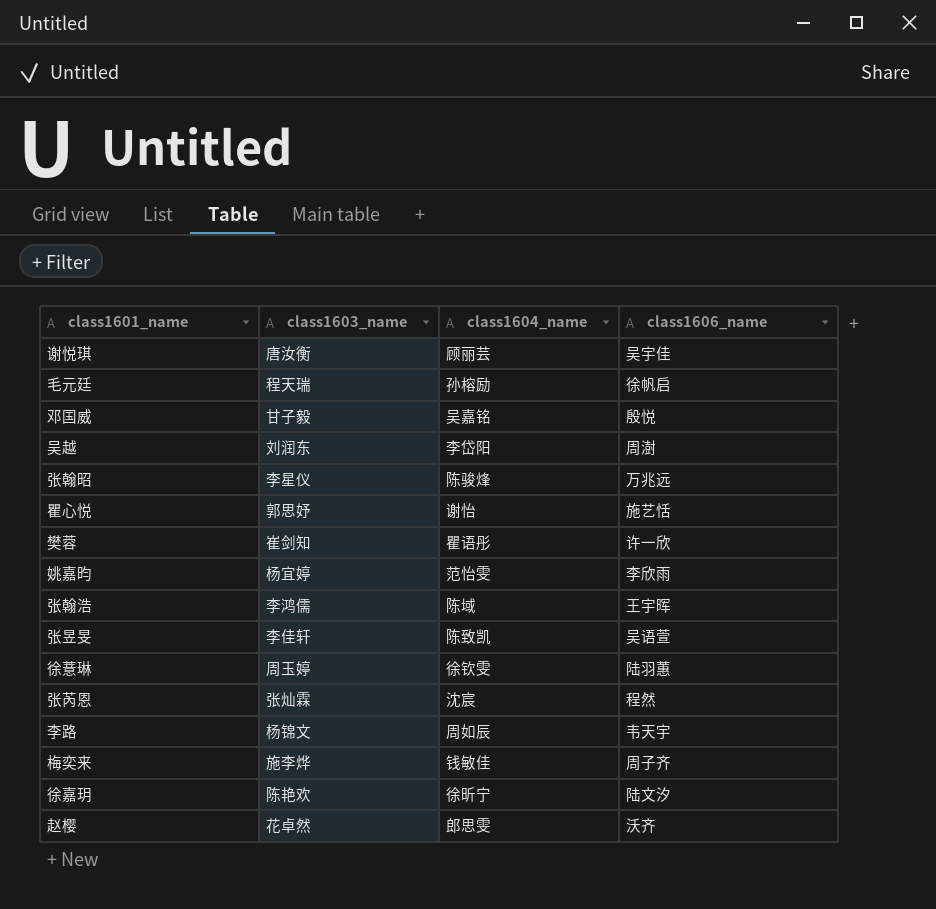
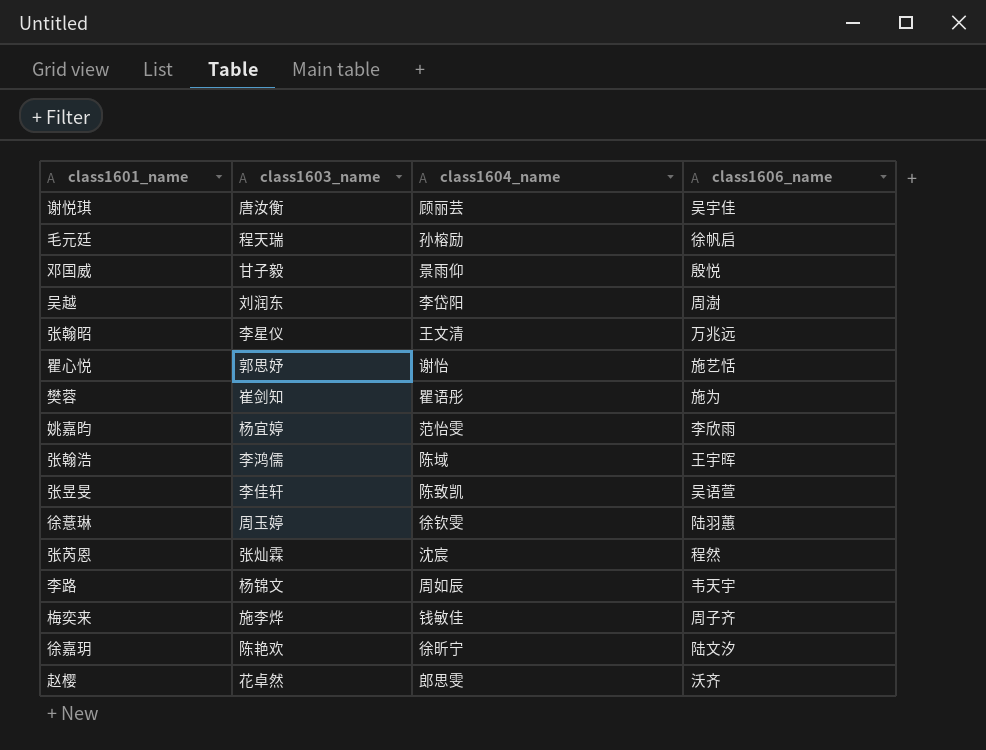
邓国威 | class1604_name: 吴嘉铭 -> 景雨仰
张翰昭 | class1604_name: 陈骏烽 -> 王文清
樊蓉 | class1606_name: 许一欣 -> 施为

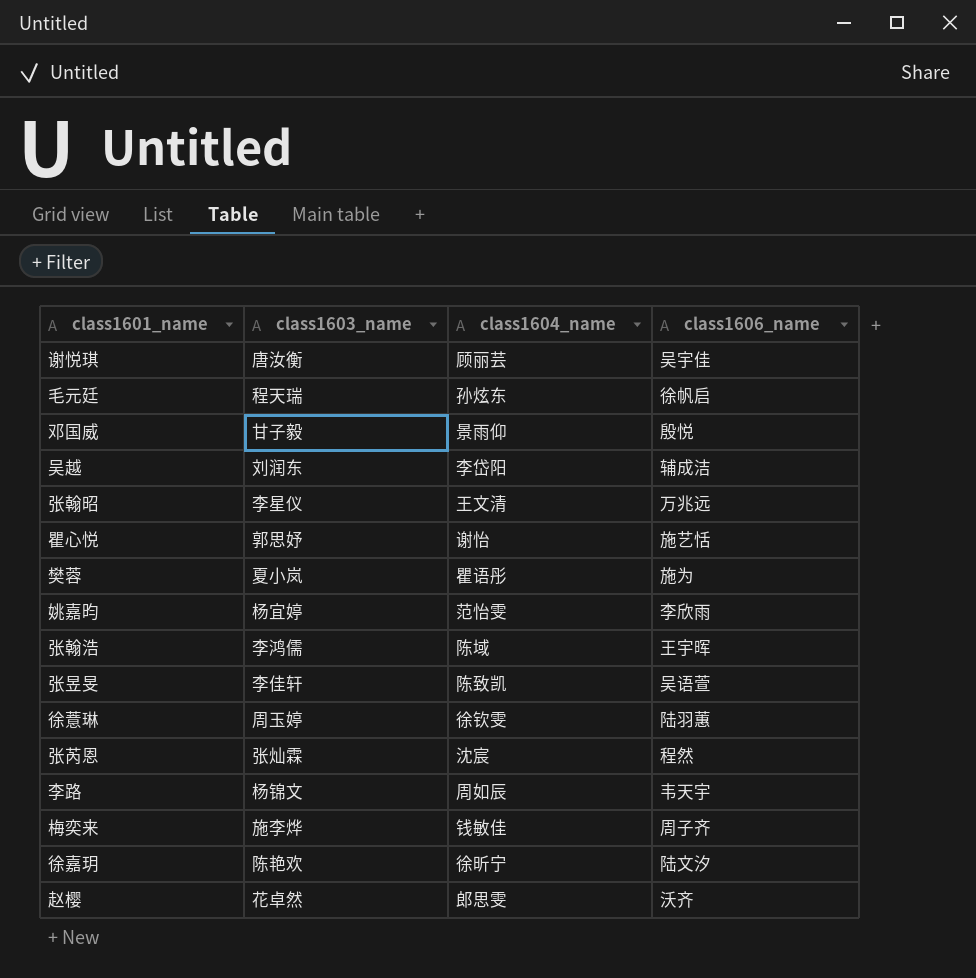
毛元廷 | class1604_name: 孙榕励 -> 孙炫东
吴越 | class1606_name: 周澍 -> 辅成洁
樊蓉 | class1603_name: 崔剑知 -> 夏小岚

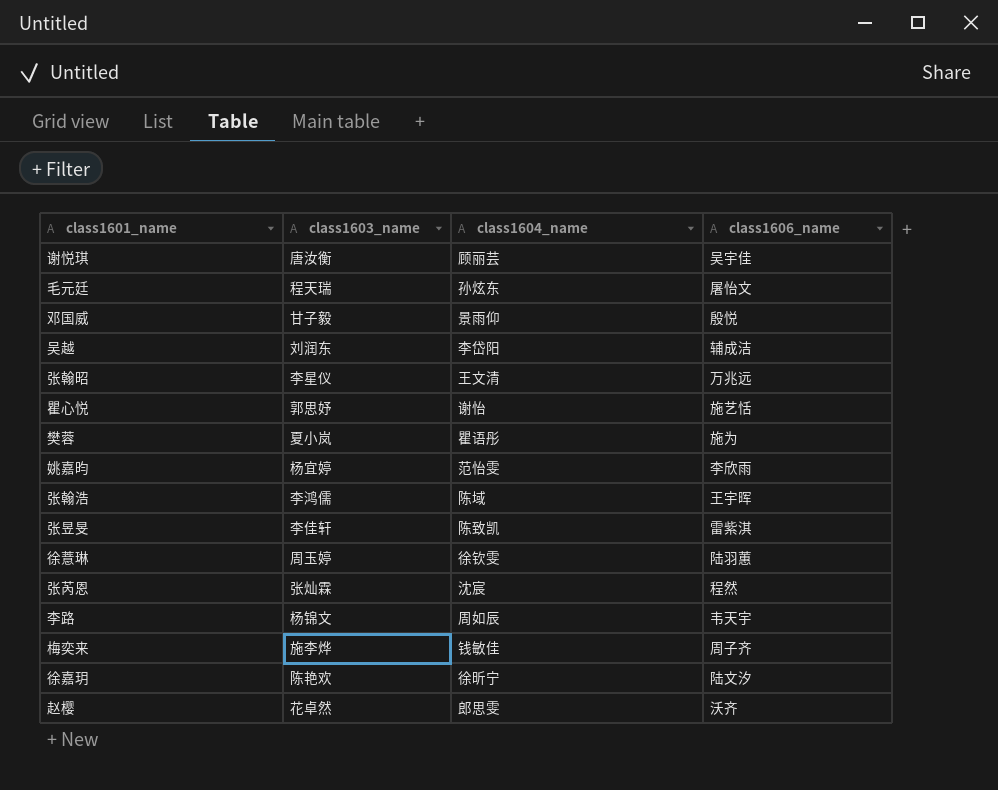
毛元廷 | class1606_name: 徐帆启 -> 屠怡文
张昱旻 | class1606_name: 吴语萱 -> 雷紫淇

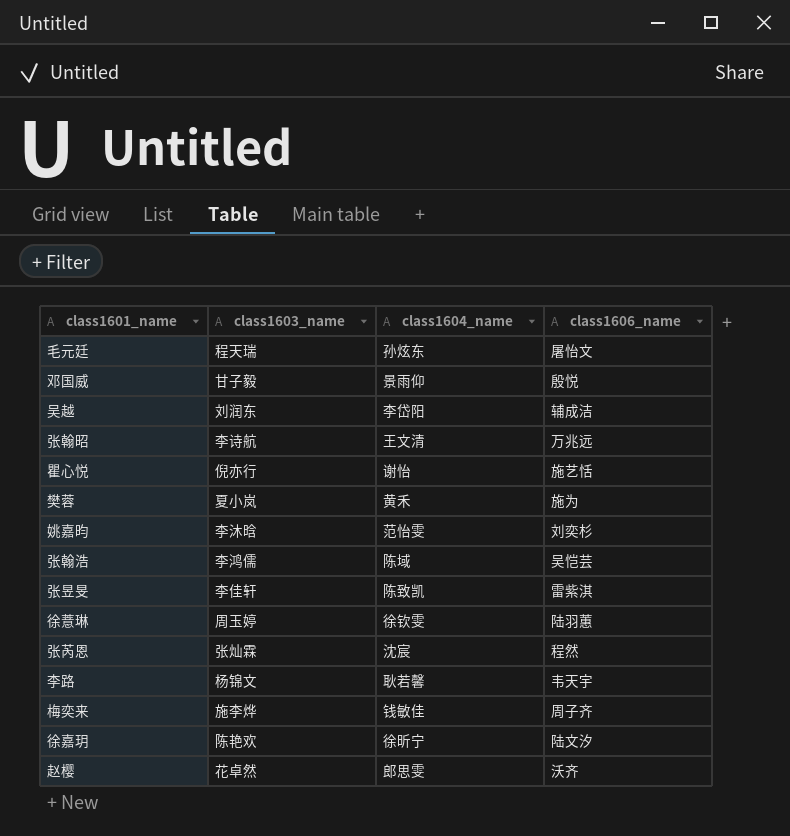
row 谢悦琪: 唐汝衡 | 顾丽芸 | 吴宇佳 -> none
张翰昭 | class1603_name: 李星仪 -> 李诗航
瞿心悦 | class1603_name: 郭思妤 -> 倪亦行
樊蓉 | class1604_name: 瞿语彤 -> 黄禾
姚嘉昀 | class1603_name: 杨宜婷 -> 李沐晗
姚嘉昀 | class1606_name: 李欣雨 -> 刘奕杉
张翰浩 | class1606_name: 王宇晖 -> 吴恺芸
李路 | class1604_name: 周如辰 -> 耿若馨

